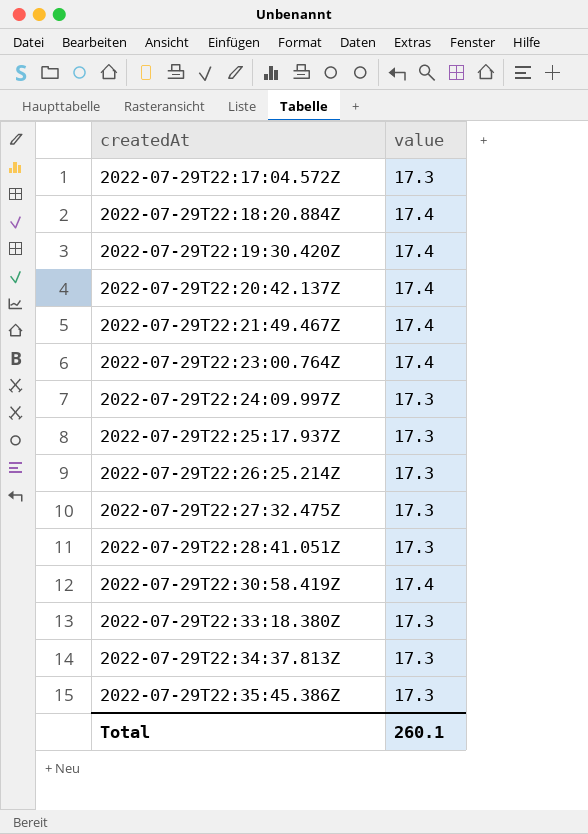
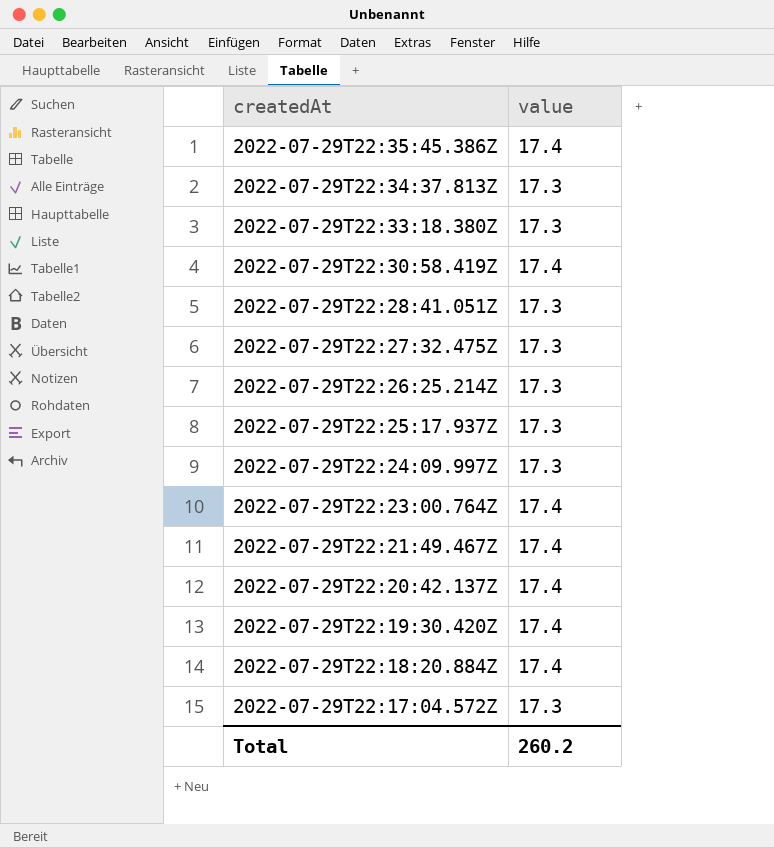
row order: createdAt ascending -> createdAt descending
2022-07-29T22:35:45.386Z | value: 17.3 -> 17.4
Total | value: 260.1 -> 260.2

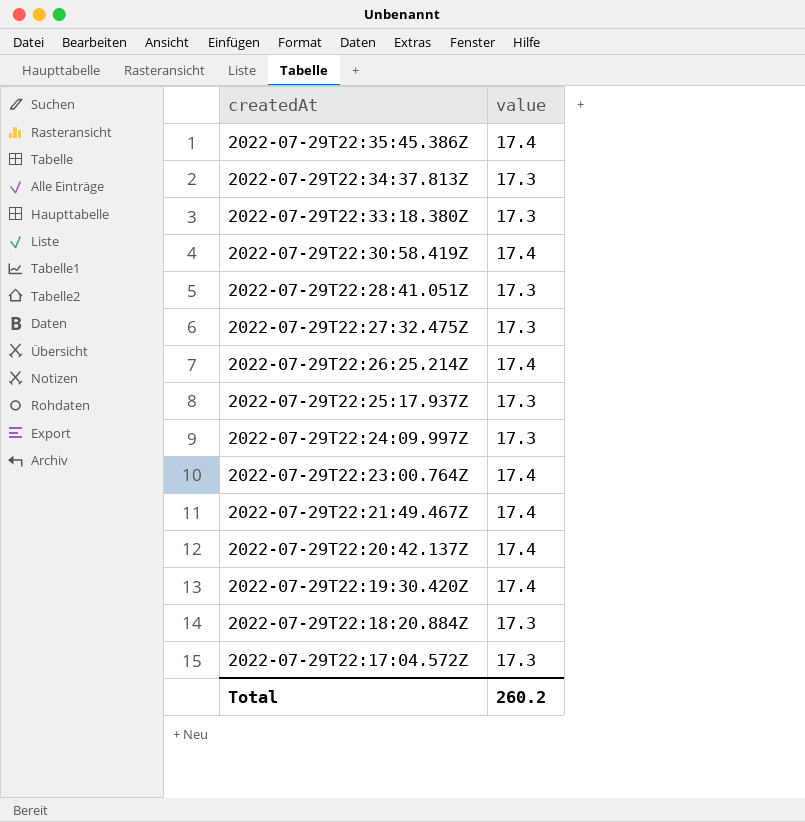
2022-07-29T22:26:25.214Z | value: 17.3 -> 17.4
2022-07-29T22:18:20.884Z | value: 17.4 -> 17.3

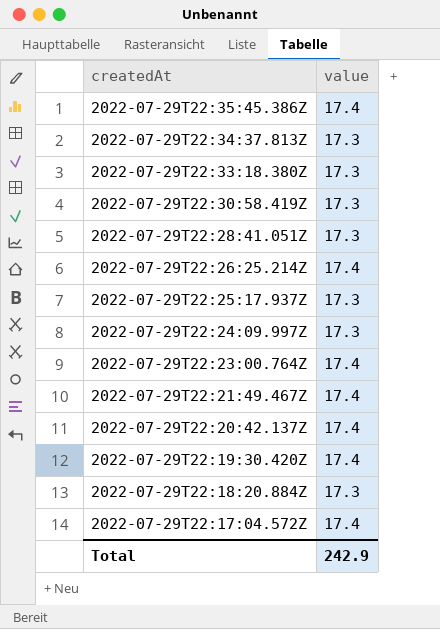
row 2022-07-29T22:27:32.475Z: 17.3 -> none
2022-07-29T22:30:58.419Z | value: 17.4 -> 17.3
2022-07-29T22:17:04.572Z | value: 17.3 -> 17.4
Total | value: 260.2 -> 242.9

